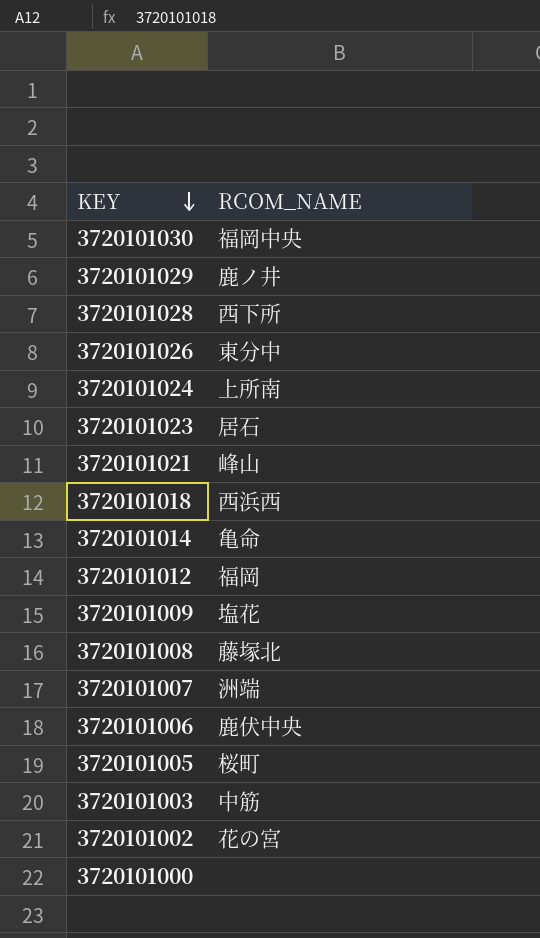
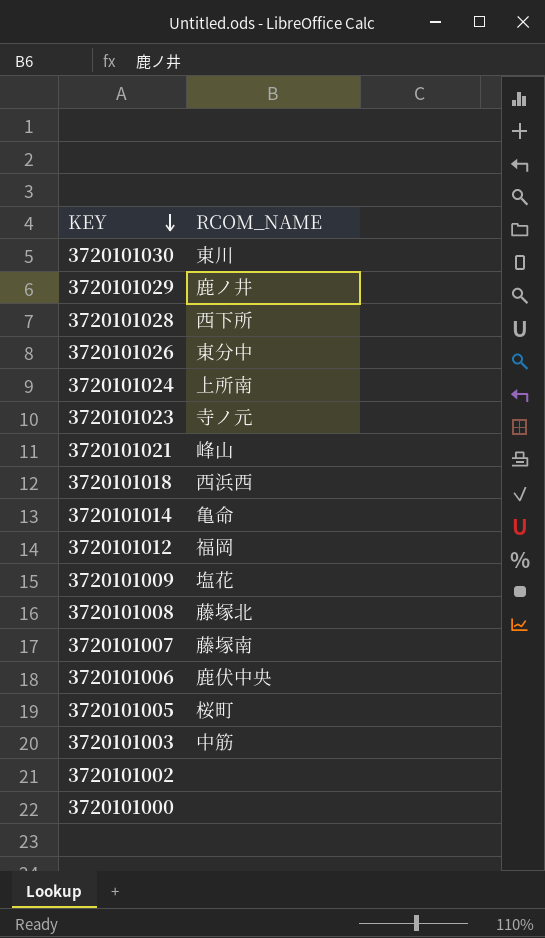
3720101030 | RCOM_NAME: 福岡中央 -> 東川
3720101023 | RCOM_NAME: 居石 -> 寺ノ元
3720101007 | RCOM_NAME: 洲端 -> 藤塚南
3720101002 | RCOM_NAME: 花の宮 -> none

